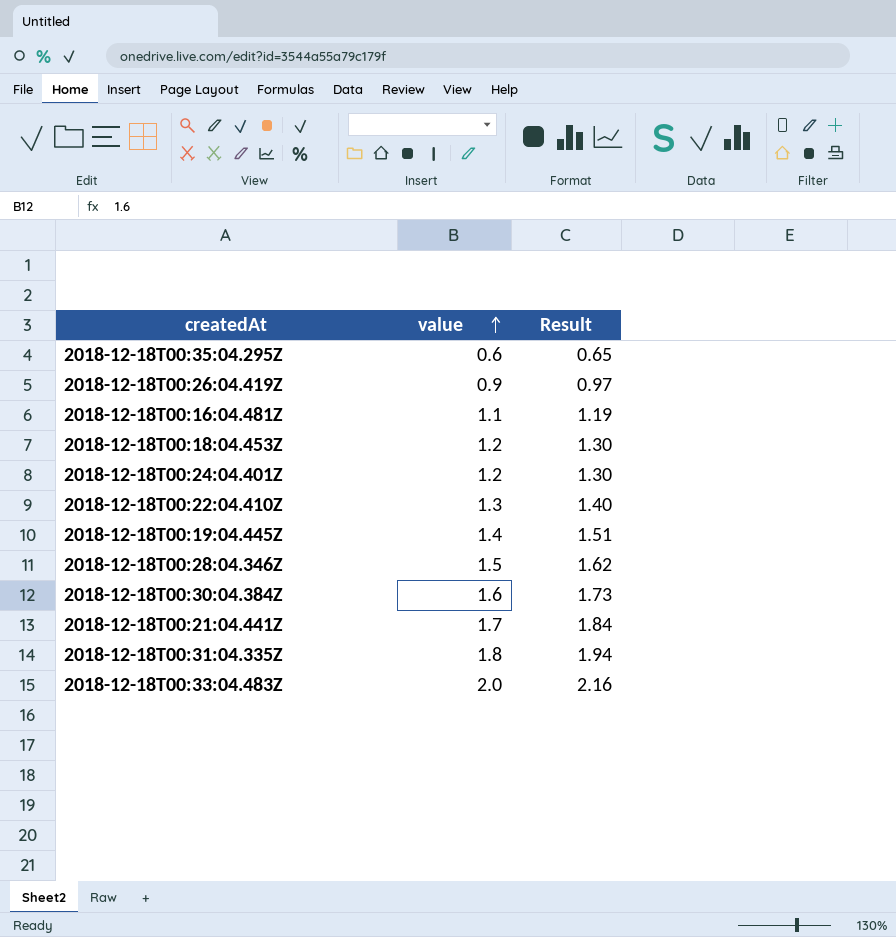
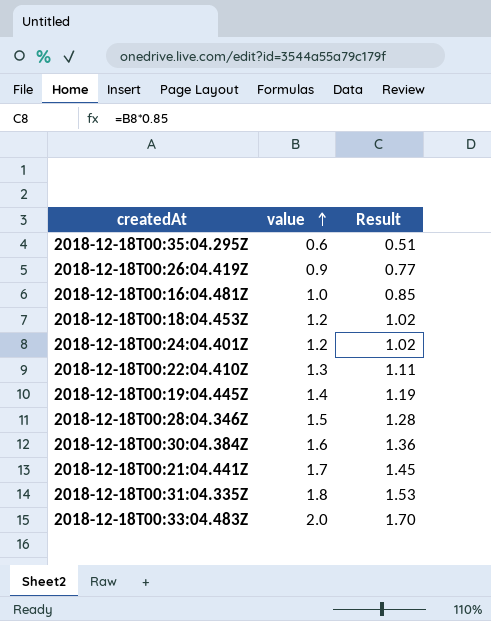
column Result | formula: [value] * 1.08 -> [value] * 0.85
2018-12-18T00:16:04.481Z | value: 1.1 -> 1.0

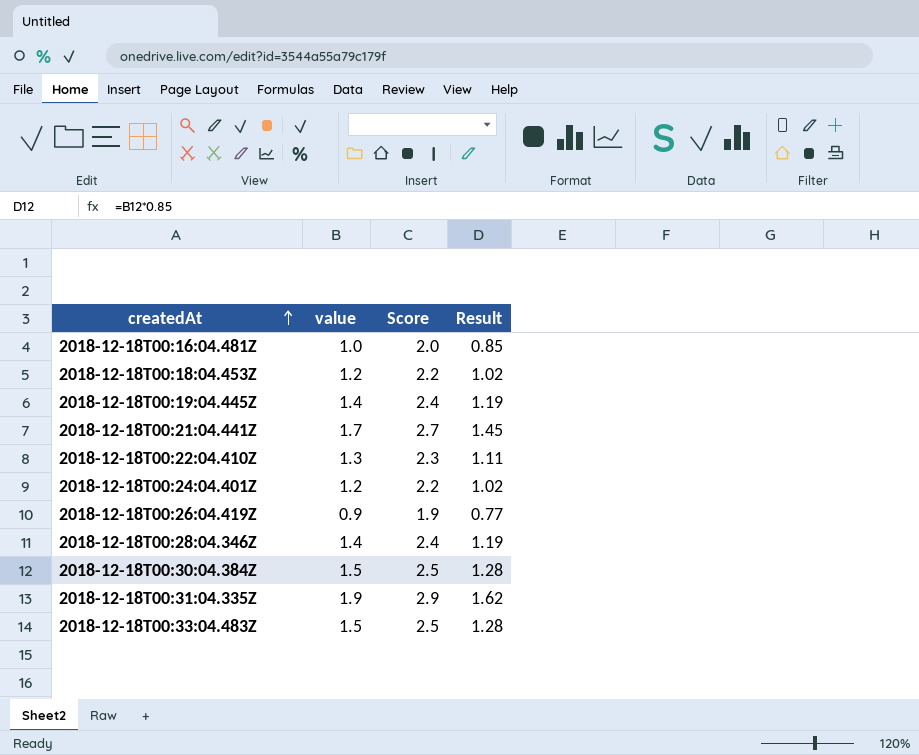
row order: value ascending -> createdAt ascending
column Score | formula: none -> [value] + 1
row 2018-12-18T00:35:04.295Z: 0.6 | 0.51 -> none
2018-12-18T00:28:04.346Z | value: 1.5 -> 1.4
2018-12-18T00:28:04.346Z | Result: 1.28 -> 1.19
2018-12-18T00:30:04.384Z | value: 1.6 -> 1.5
2018-12-18T00:30:04.384Z | Result: 1.36 -> 1.28
2018-12-18T00:31:04.335Z | value: 1.8 -> 1.9
2018-12-18T00:31:04.335Z | Result: 1.53 -> 1.62
2018-12-18T00:33:04.483Z | value: 2.0 -> 1.5
2018-12-18T00:33:04.483Z | Result: 1.70 -> 1.28

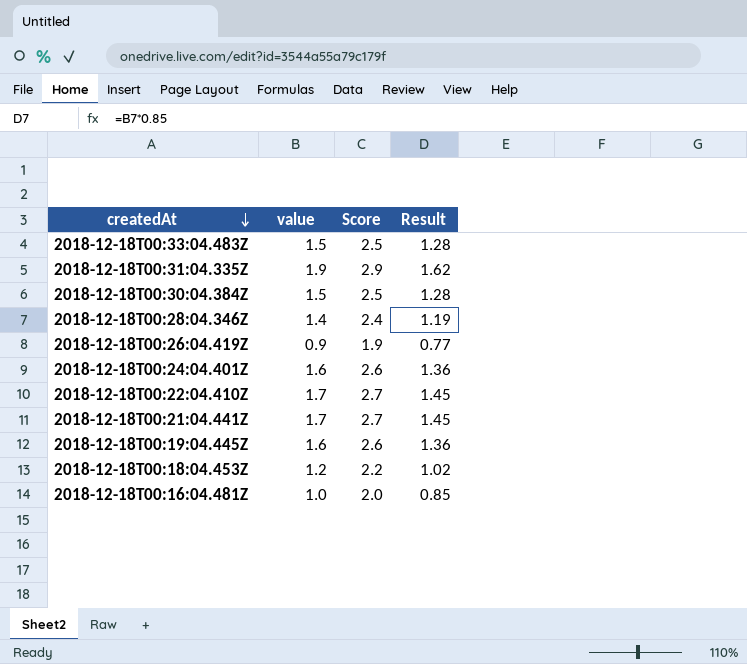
row order: createdAt ascending -> createdAt descending
2018-12-18T00:24:04.401Z | value: 1.2 -> 1.6
2018-12-18T00:24:04.401Z | Score: 2.2 -> 2.6
2018-12-18T00:24:04.401Z | Result: 1.02 -> 1.36
2018-12-18T00:22:04.410Z | value: 1.3 -> 1.7
2018-12-18T00:22:04.410Z | Score: 2.3 -> 2.7
2018-12-18T00:22:04.410Z | Result: 1.11 -> 1.45
2018-12-18T00:19:04.445Z | value: 1.4 -> 1.6
2018-12-18T00:19:04.445Z | Score: 2.4 -> 2.6
2018-12-18T00:19:04.445Z | Result: 1.19 -> 1.36

